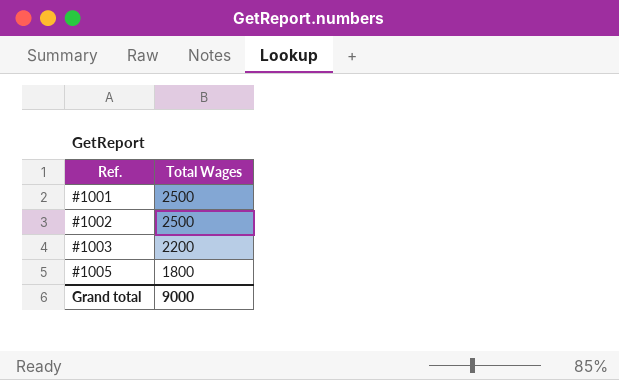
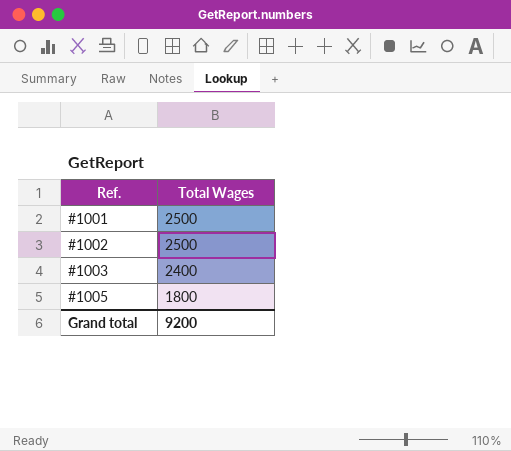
#1003 | Total Wages: 2200 -> 2400
Grand total | Total Wages: 9000 -> 9200

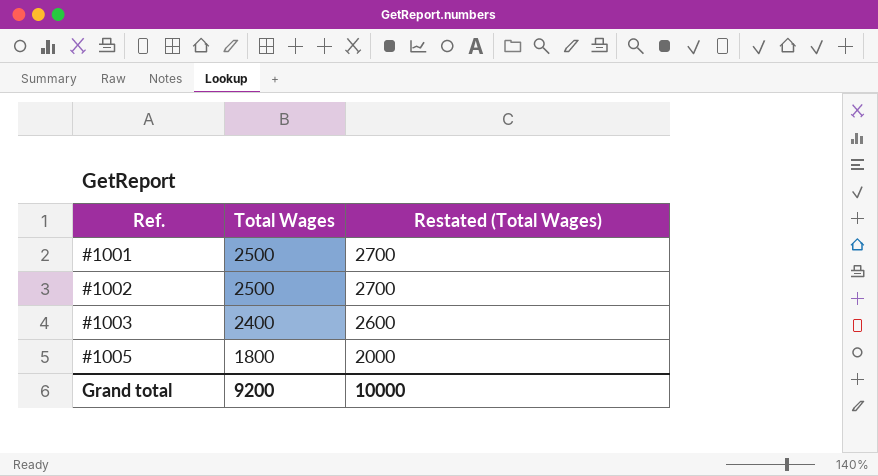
column Restated (Total Wages) | formula: none -> [Total Wages] + 200

